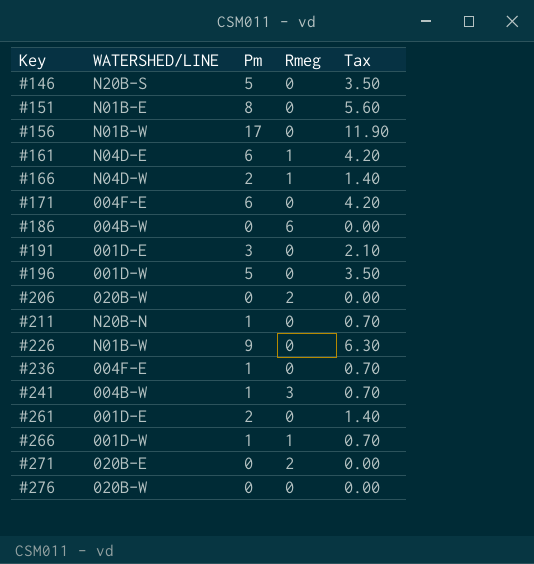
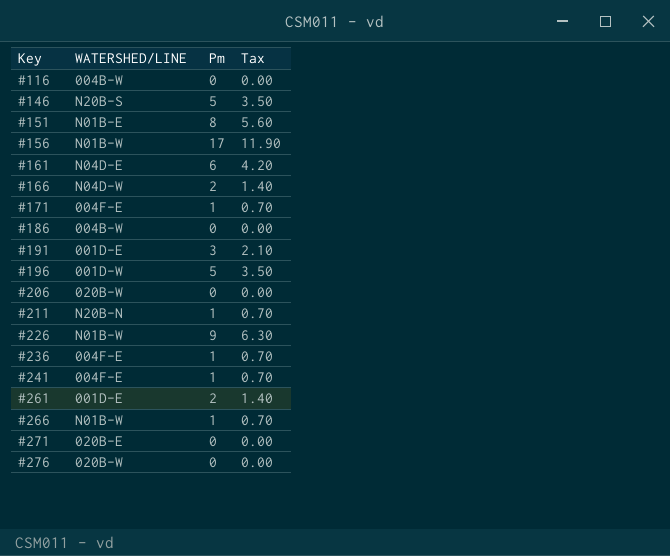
column Rmeg | position: 4 -> none
row #116: none -> 004B-W | 0 | 0.00
#171 | Pm: 6 -> 1
#171 | Tax: 4.20 -> 0.70
#241 | WATERSHED/LINE: 004B-W -> 004F-E
#266 | WATERSHED/LINE: 001D-W -> N01B-W

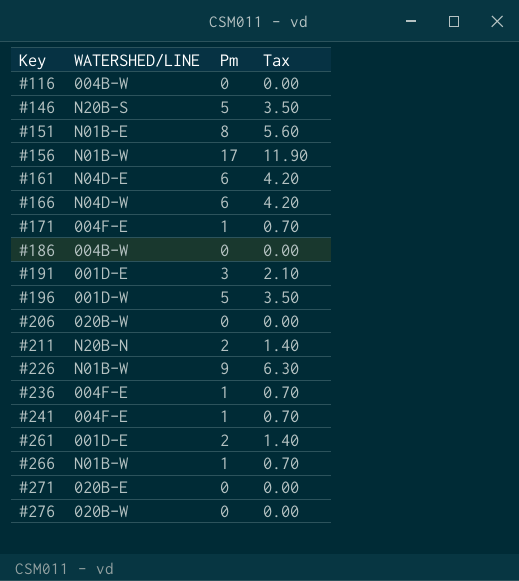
#166 | Pm: 2 -> 6
#166 | Tax: 1.40 -> 4.20
#211 | Pm: 1 -> 2
#211 | Tax: 0.70 -> 1.40

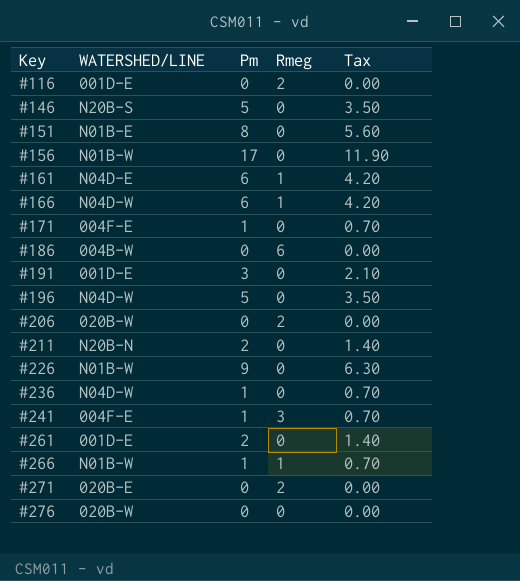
column Rmeg | position: none -> 4
#116 | WATERSHED/LINE: 004B-W -> 001D-E
#196 | WATERSHED/LINE: 001D-W -> N04D-W
#236 | WATERSHED/LINE: 004F-E -> N04D-W

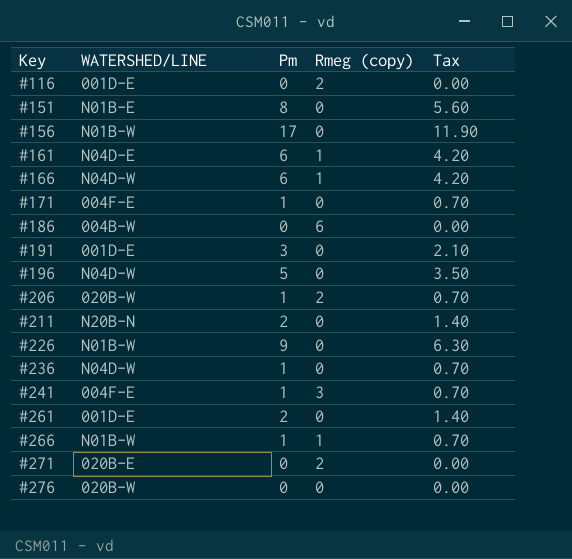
column name: Rmeg -> Rmeg (copy)
row #146: N20B-S | 5 | 0 | 3.50 -> none
#206 | Pm: 0 -> 1
#206 | Tax: 0.00 -> 0.70

